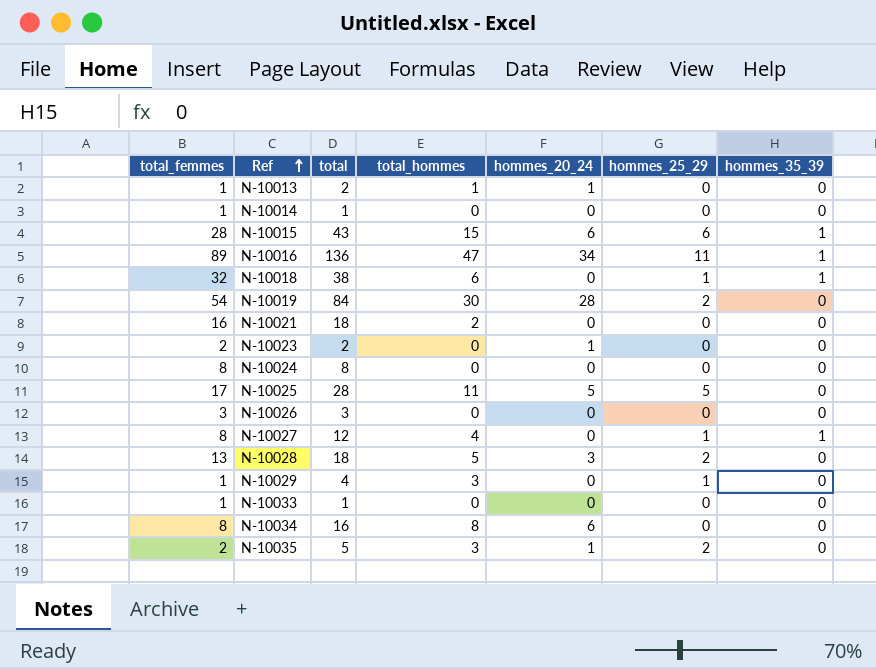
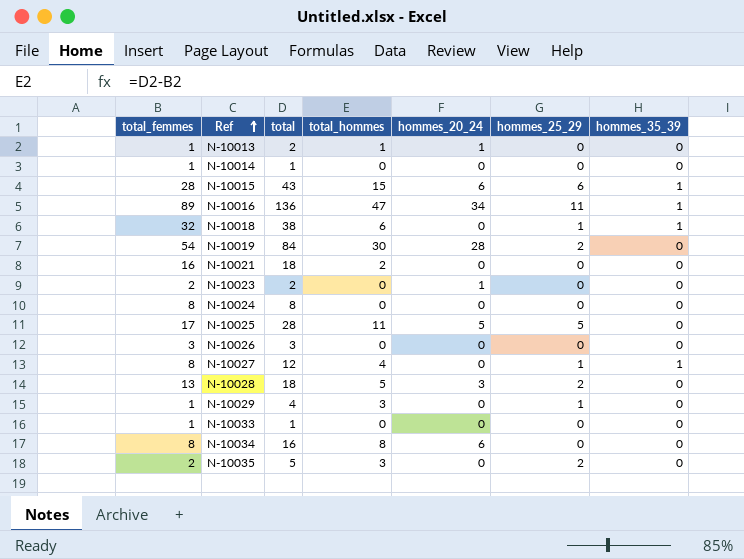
N-10035 | hommes_20_24: 1 -> 0

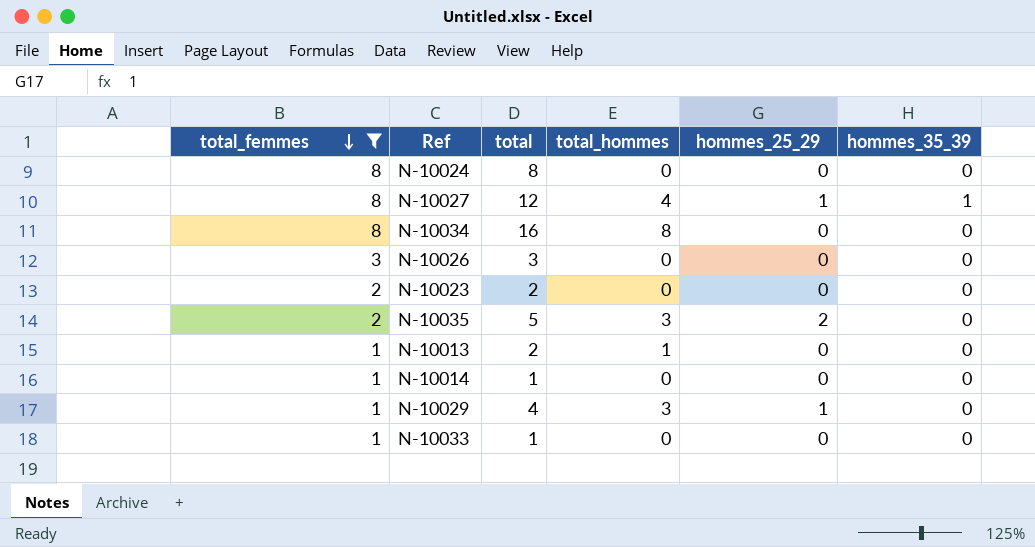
filter: none -> total_femmes <= 8
row order: Ref ascending -> total_femmes descending
column hommes_20_24 | position: 5 -> none

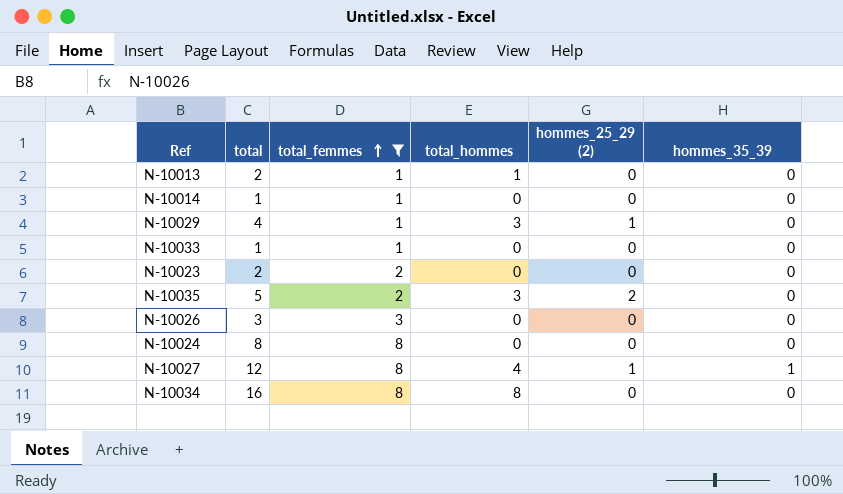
row order: total_femmes descending -> total_femmes ascending
column total_femmes | position: 1 -> 3
column name: hommes_25_29 -> hommes_25_29 (2)

